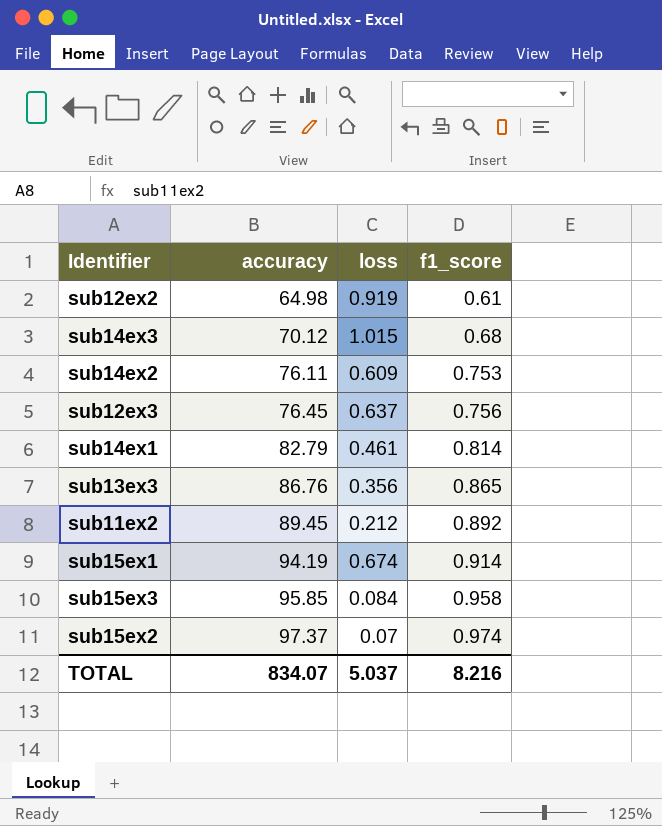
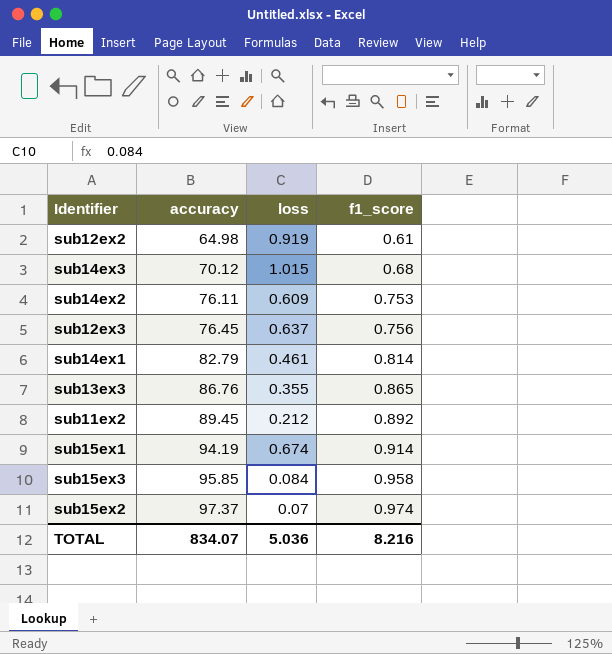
sub13ex3 | loss: 0.356 -> 0.355
TOTAL | loss: 5.037 -> 5.036

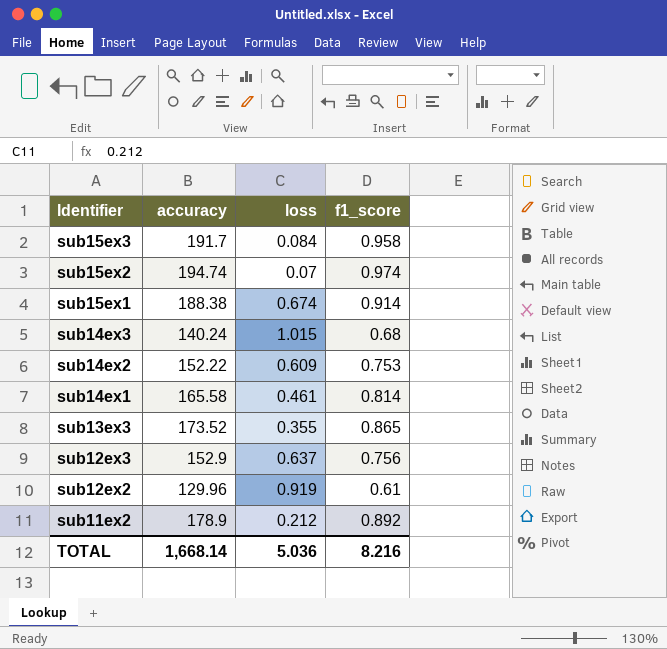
row order: accuracy ascending -> Identifier descending
sub15ex3 | accuracy: 95.85 -> 191.7
sub15ex2 | accuracy: 97.37 -> 194.74
sub15ex1 | accuracy: 94.19 -> 188.38
sub14ex3 | accuracy: 70.12 -> 140.24
sub14ex2 | accuracy: 76.11 -> 152.22
sub14ex1 | accuracy: 82.79 -> 165.58
sub13ex3 | accuracy: 86.76 -> 173.52
sub12ex3 | accuracy: 76.45 -> 152.9
sub12ex2 | accuracy: 64.98 -> 129.96
sub11ex2 | accuracy: 89.45 -> 178.9
TOTAL | accuracy: 834.07 -> 1,668.14

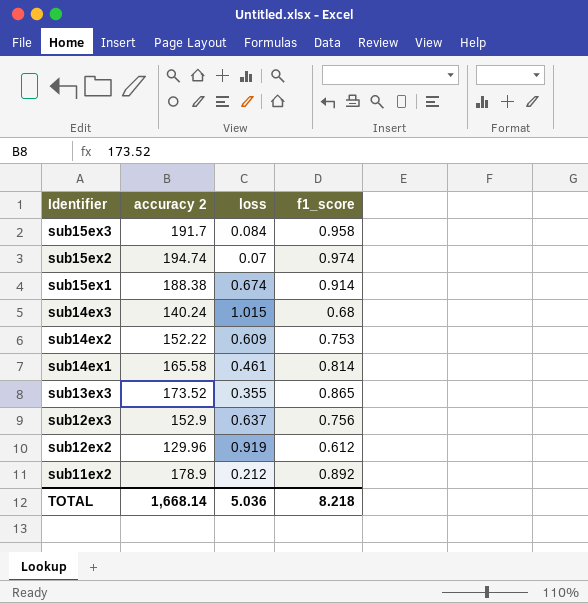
column name: accuracy -> accuracy 2
sub12ex2 | f1_score: 0.61 -> 0.612
TOTAL | f1_score: 8.216 -> 8.218

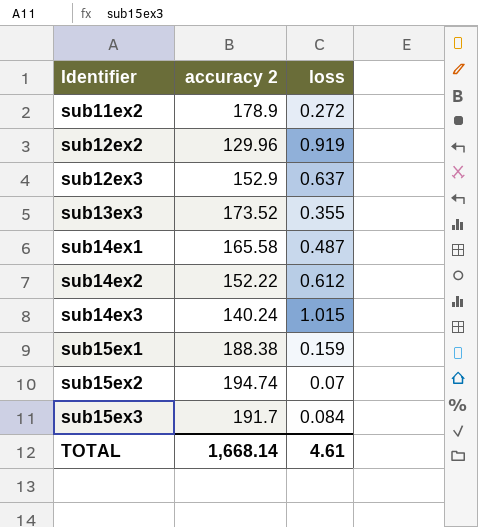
row order: Identifier descending -> Identifier ascending
column f1_score | position: 4 -> none
sub11ex2 | loss: 0.212 -> 0.272
sub14ex1 | loss: 0.461 -> 0.487
sub14ex2 | loss: 0.609 -> 0.612
sub15ex1 | loss: 0.674 -> 0.159
TOTAL | loss: 5.036 -> 4.61

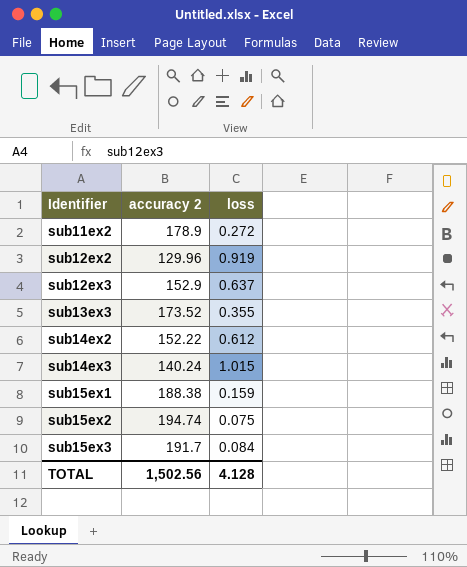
row sub14ex1: 165.58 | 0.487 -> none
sub15ex2 | loss: 0.07 -> 0.075
TOTAL | accuracy 2: 1,668.14 -> 1,502.56
TOTAL | loss: 4.61 -> 4.128

